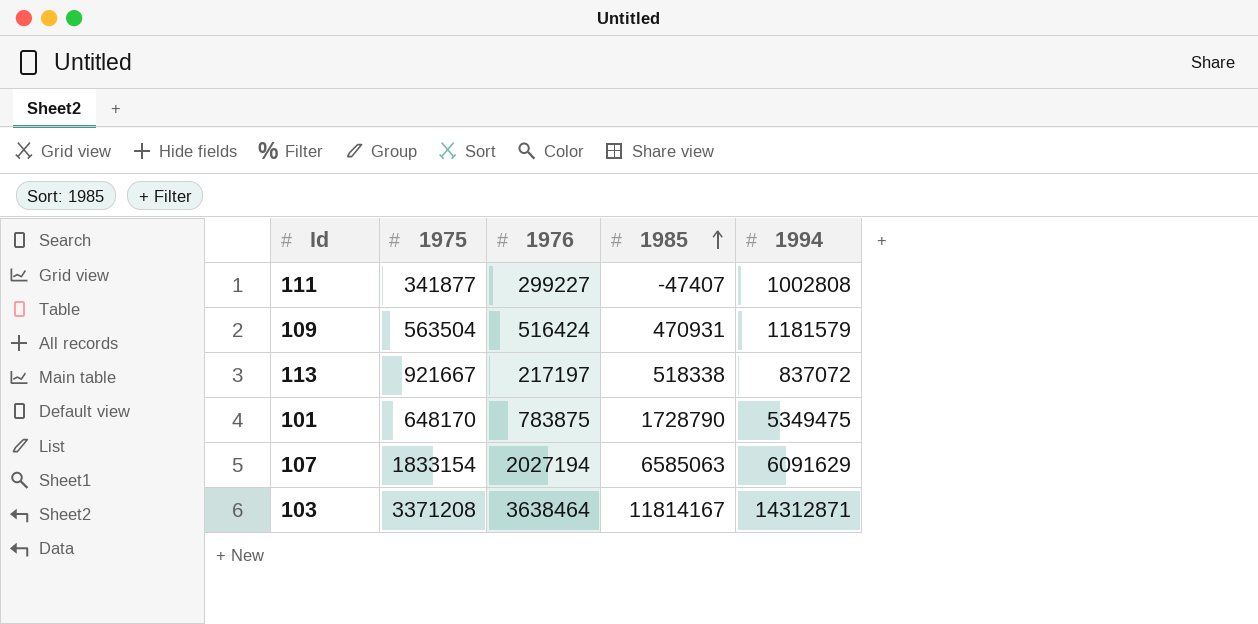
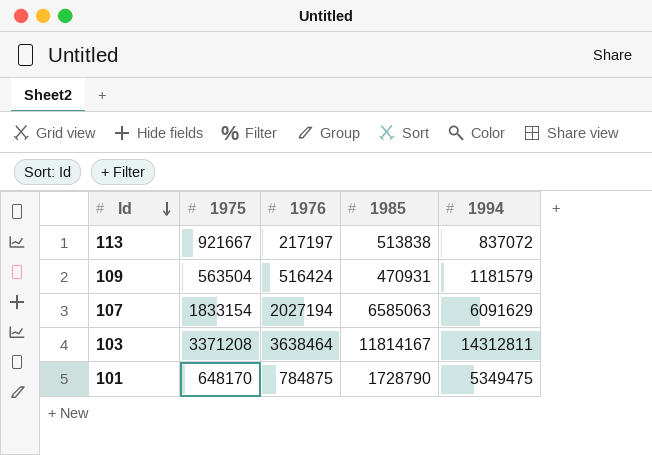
row order: 1985 ascending -> Id descending
row 111: 341877 | 299227 | -47407 | 1002808 -> none
113 | 1985: 518338 -> 513838
103 | 1994: 14312871 -> 14312811
101 | 1976: 783875 -> 784875

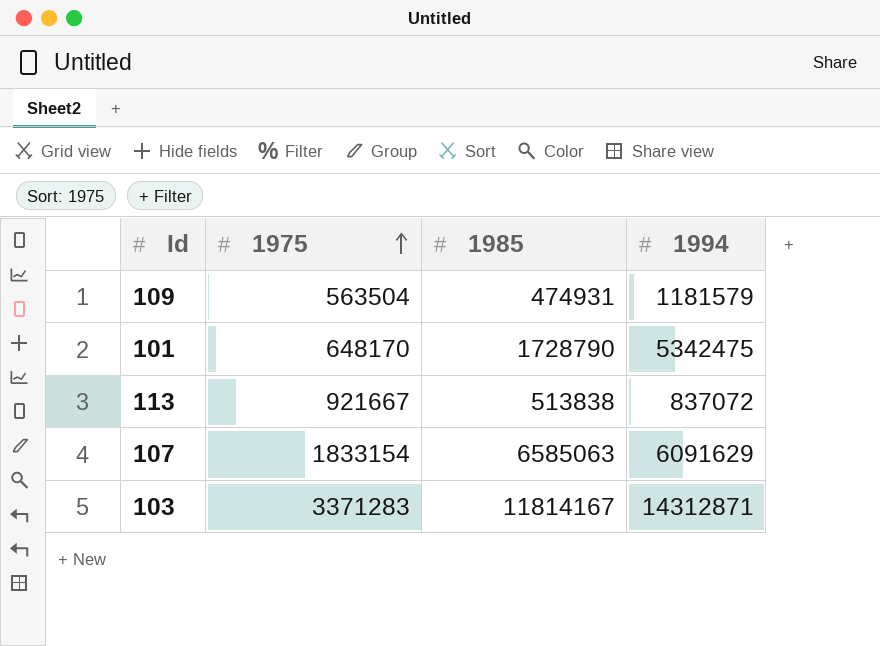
row order: Id descending -> 1975 ascending
column 1976 | position: 3 -> none
109 | 1985: 470931 -> 474931
101 | 1994: 5349475 -> 5342475
103 | 1975: 3371208 -> 3371283
103 | 1994: 14312811 -> 14312871

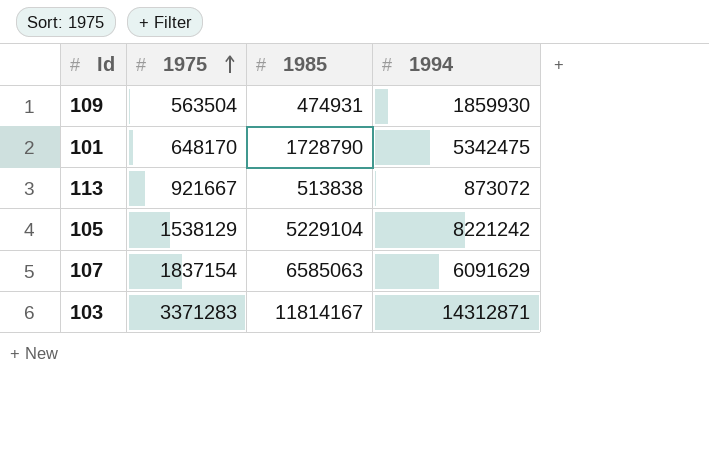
109 | 1994: 1181579 -> 1859930
113 | 1994: 837072 -> 873072
row 105: none -> 1538129 | 5229104 | 8221242
107 | 1975: 1833154 -> 1837154

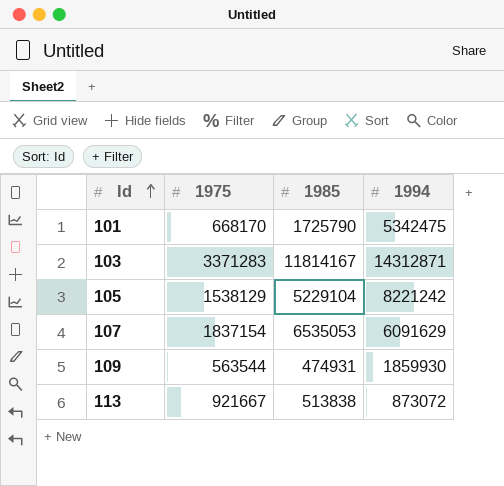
row order: 1975 ascending -> Id ascending
101 | 1975: 648170 -> 668170
101 | 1985: 1728790 -> 1725790
107 | 1985: 6585063 -> 6535053
109 | 1975: 563504 -> 563544

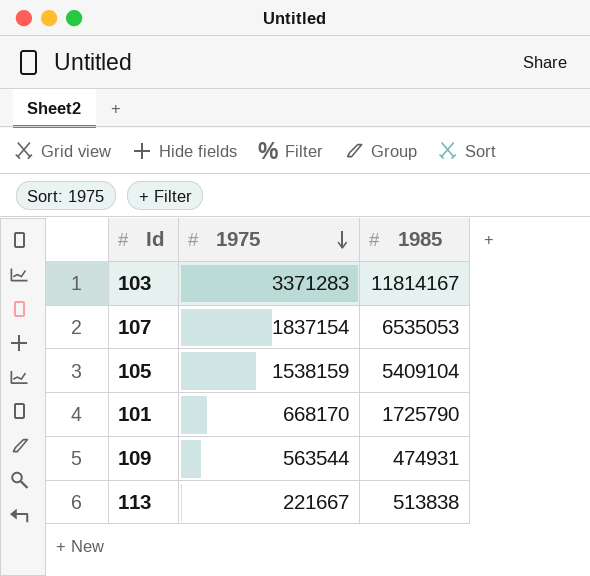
row order: Id ascending -> 1975 descending
column 1994 | position: 4 -> none
105 | 1975: 1538129 -> 1538159
105 | 1985: 5229104 -> 5409104
113 | 1975: 921667 -> 221667

